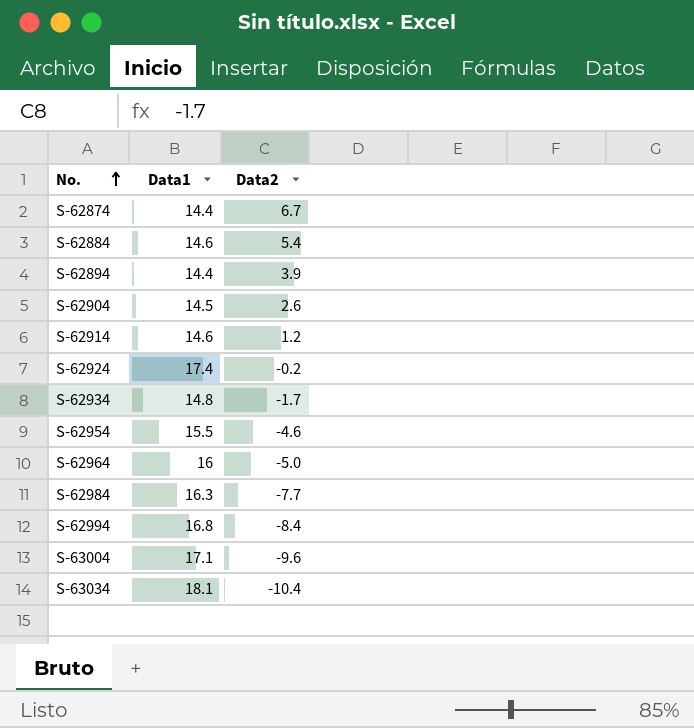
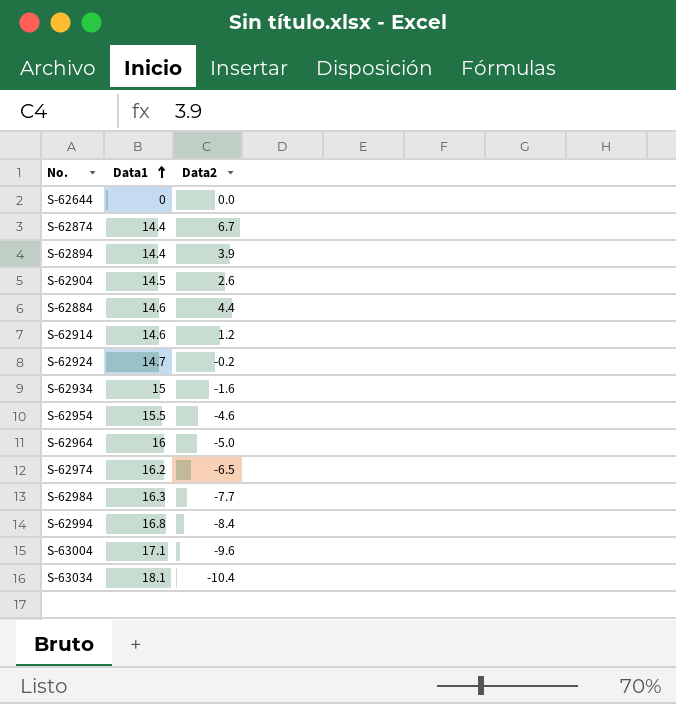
row order: No. ascending -> Data1 ascending
row S-62644: none -> 0 | 0.0
S-62884 | Data2: 5.4 -> 4.4
S-62924 | Data1: 17.4 -> 14.7
S-62934 | Data1: 14.8 -> 15
S-62934 | Data2: -1.7 -> -1.6
row S-62974: none -> 16.2 | -6.5

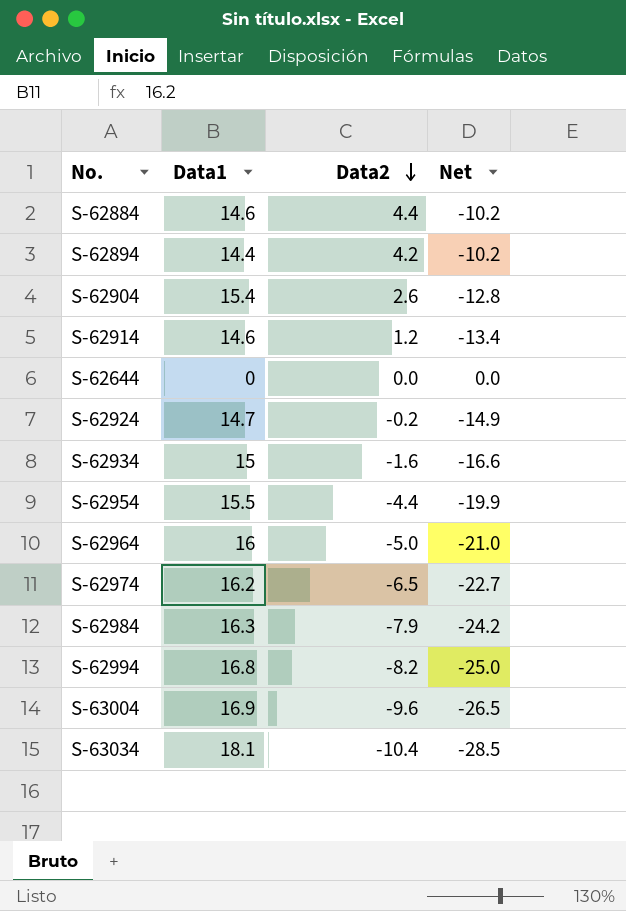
row order: Data1 ascending -> Data2 descending
column Net | formula: none -> [Data2] - [Data1]
row S-62874: 14.4 | 6.7 -> none
S-62894 | Data2: 3.9 -> 4.2
S-62904 | Data1: 14.5 -> 15.4
S-62954 | Data2: -4.6 -> -4.4
S-62984 | Data2: -7.7 -> -7.9
S-62994 | Data2: -8.4 -> -8.2
S-63004 | Data1: 17.1 -> 16.9

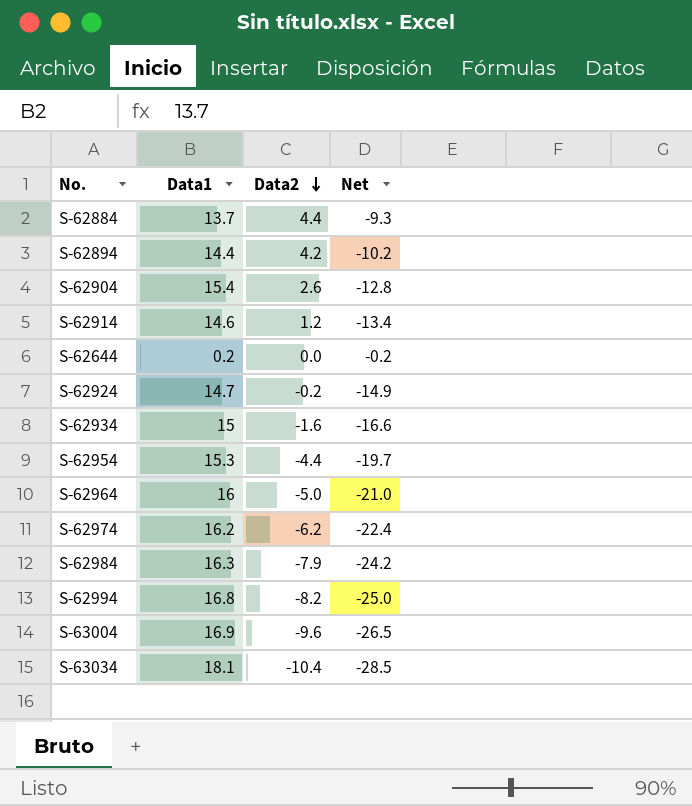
S-62884 | Data1: 14.6 -> 13.7
S-62884 | Net: -10.2 -> -9.3
S-62644 | Data1: 0 -> 0.2
S-62644 | Net: 0.0 -> -0.2
S-62954 | Data1: 15.5 -> 15.3
S-62954 | Net: -19.9 -> -19.7
S-62974 | Data2: -6.5 -> -6.2
S-62974 | Net: -22.7 -> -22.4

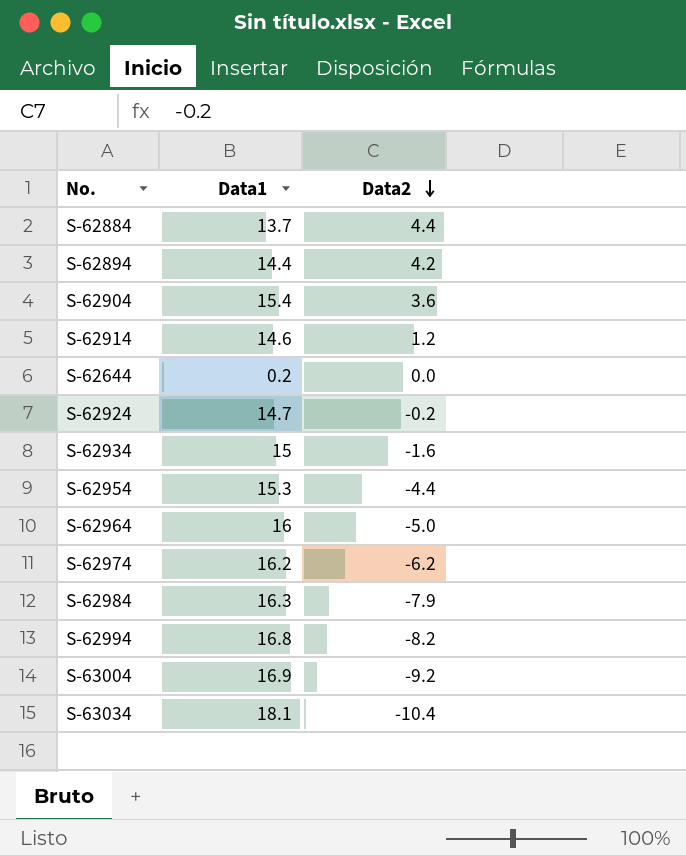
column Net | formula: [Data2] - [Data1] -> none
S-62904 | Data2: 2.6 -> 3.6
S-63004 | Data2: -9.6 -> -9.2

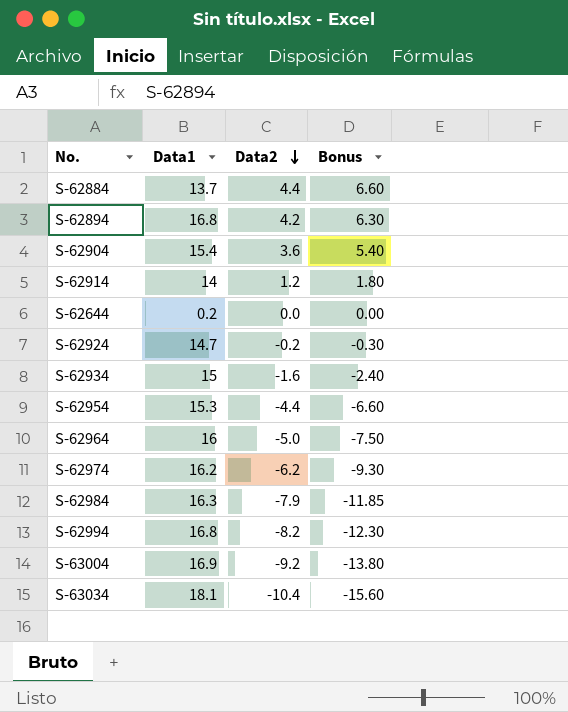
column Bonus | formula: none -> [Data2] * 1.5
S-62894 | Data1: 14.4 -> 16.8
S-62914 | Data1: 14.6 -> 14

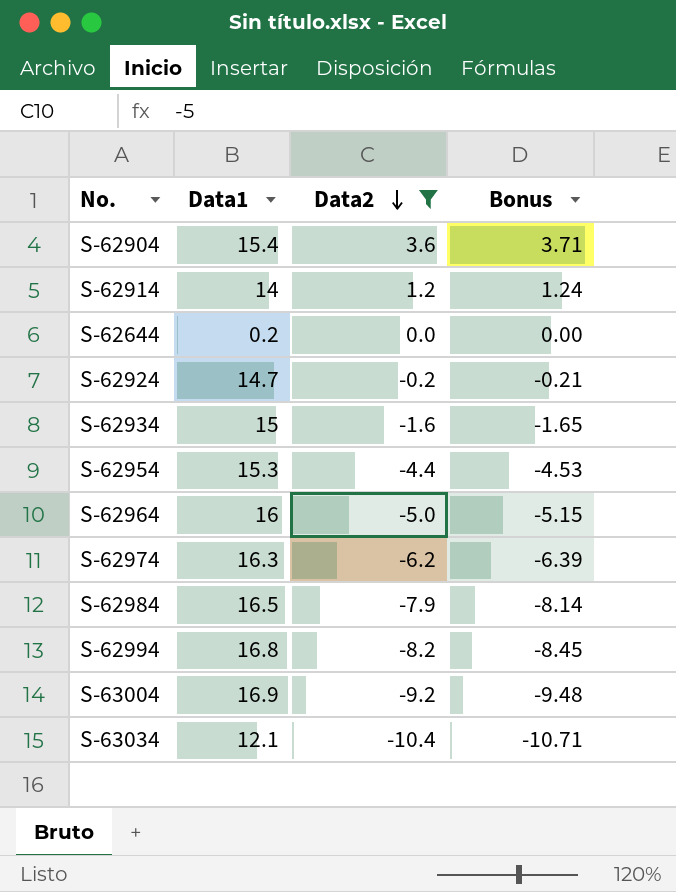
filter: none -> Data2 <= 3.6
column Bonus | formula: [Data2] * 1.5 -> [Data2] * 1.03
S-62974 | Data1: 16.2 -> 16.3
S-62984 | Data1: 16.3 -> 16.5
S-63034 | Data1: 18.1 -> 12.1

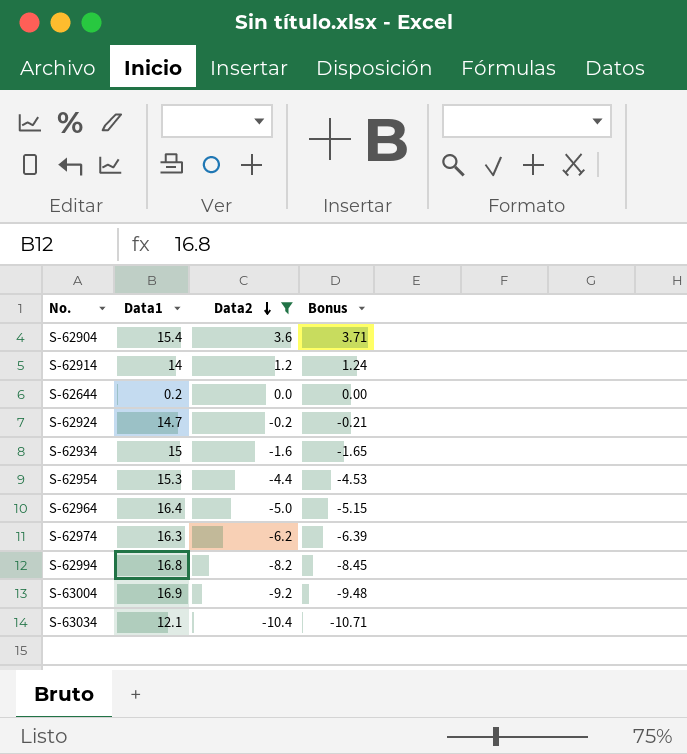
row S-62984: 16.5 | -7.9 | -8.14 -> none
S-62964 | Data1: 16 -> 16.4

